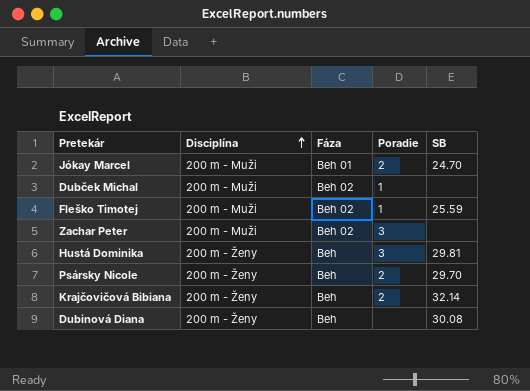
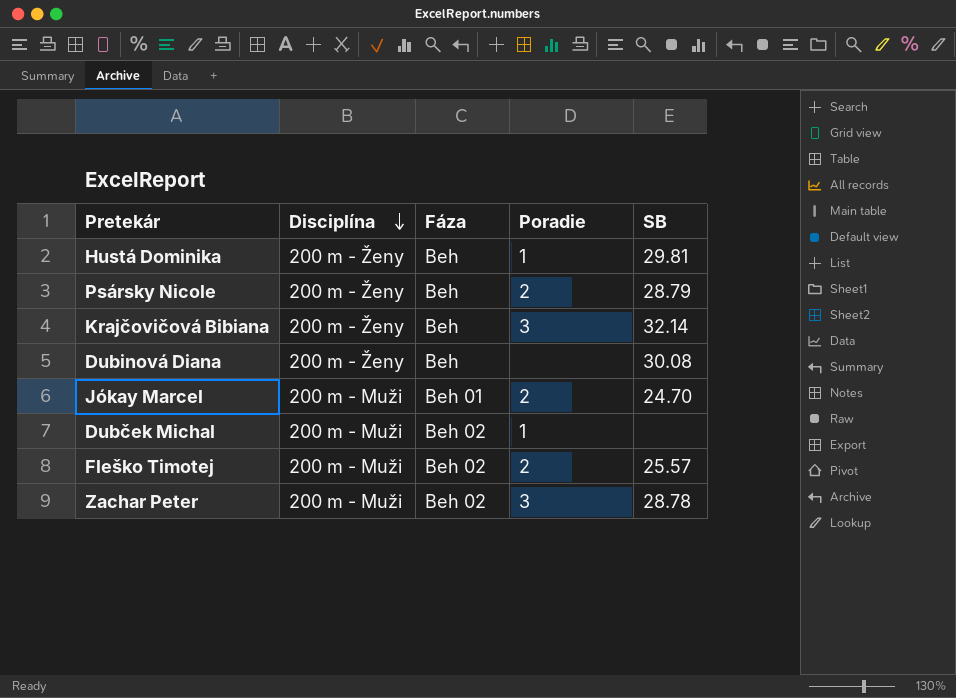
row order: Disciplína ascending -> Disciplína descending
Hustá Dominika | Poradie: 3 -> 1
Psársky Nicole | SB: 29.70 -> 28.79
Krajčovičová Bibiana | Poradie: 2 -> 3
Fleško Timotej | Poradie: 1 -> 2
Fleško Timotej | SB: 25.59 -> 25.57
Zachar Peter | SB: none -> 28.78

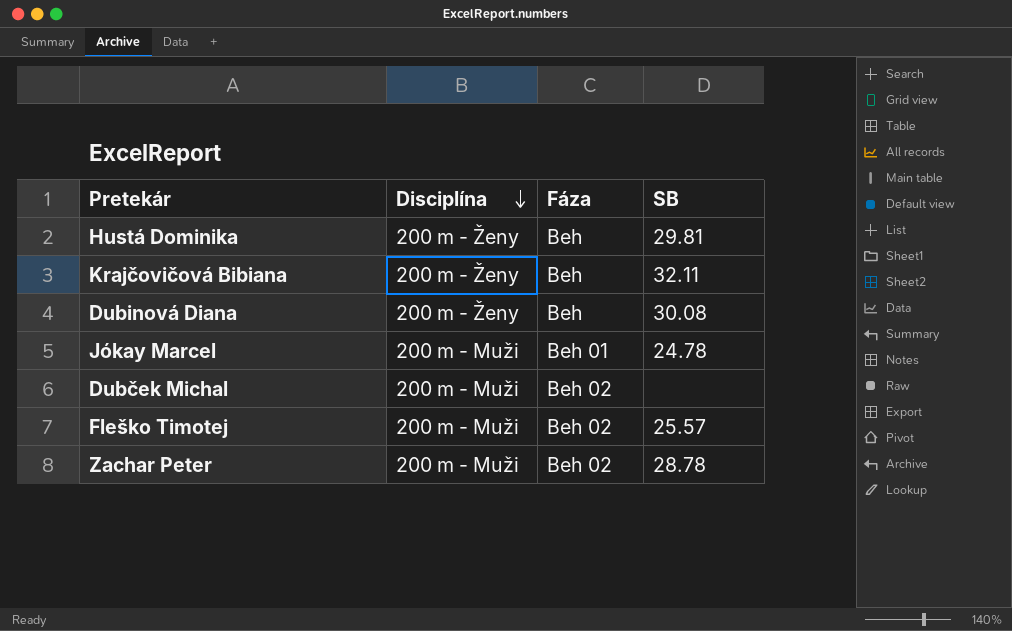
column Poradie | position: 4 -> none
row Psársky Nicole: 200 m - Ženy | Beh | 2 | 28.79 -> none
Krajčovičová Bibiana | SB: 32.14 -> 32.11
Jókay Marcel | SB: 24.70 -> 24.78

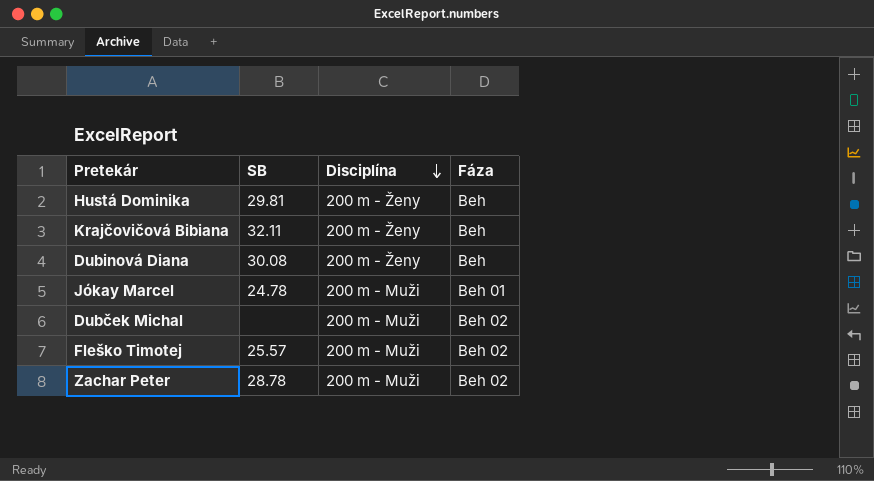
column SB | position: 4 -> 2

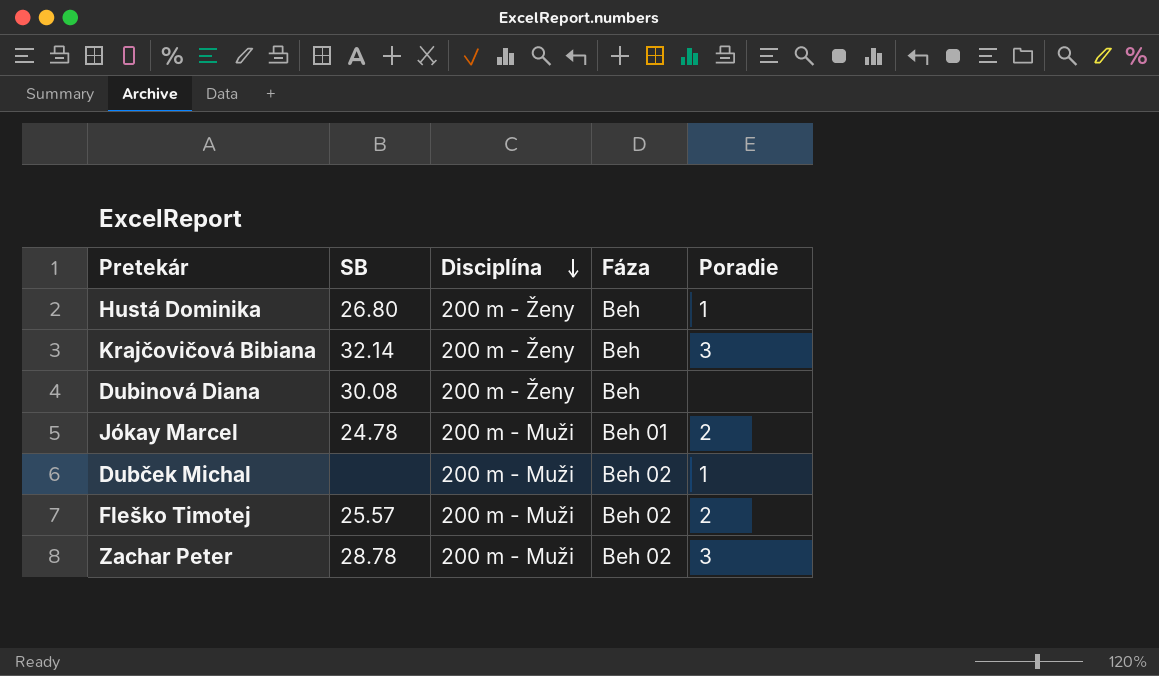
column Poradie | position: none -> 5
Hustá Dominika | SB: 29.81 -> 26.80
Krajčovičová Bibiana | SB: 32.11 -> 32.14

